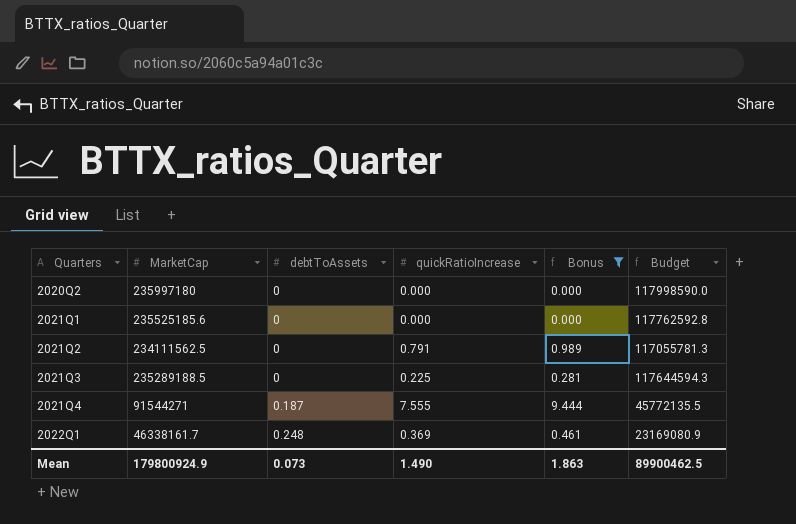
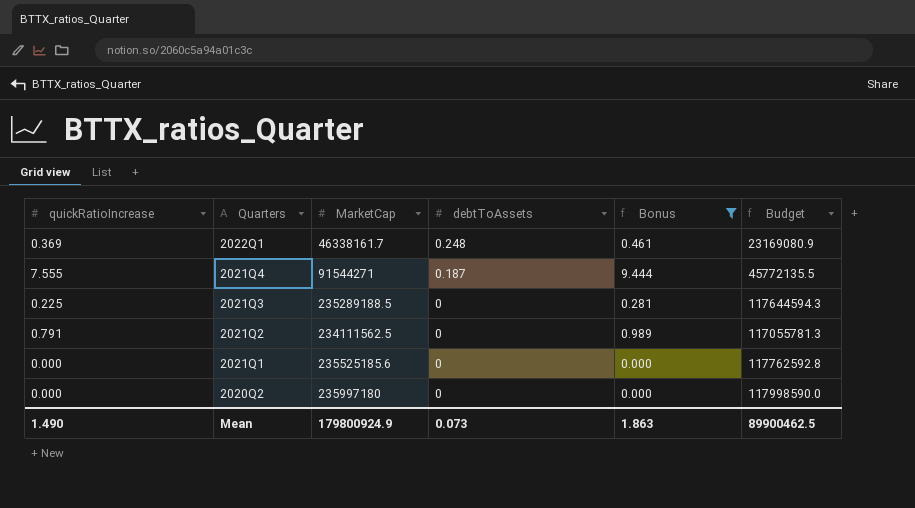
row order: Quarters ascending -> Quarters descending
column quickRatioIncrease | position: 4 -> 1

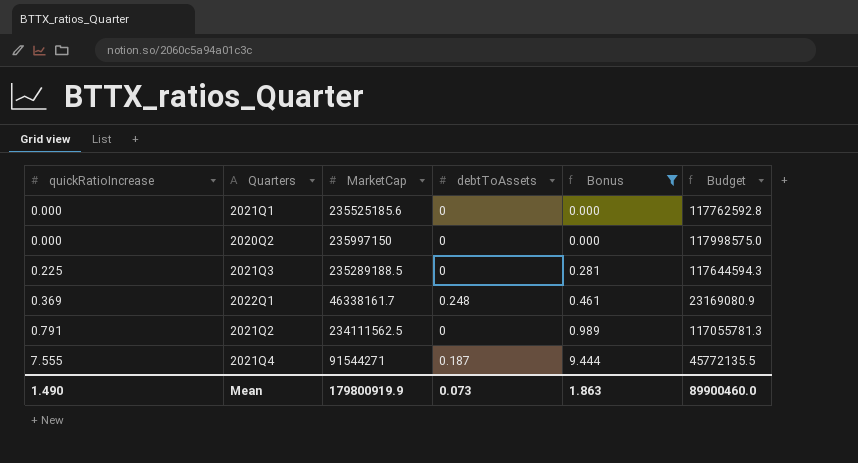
row order: Quarters descending -> quickRatioIncrease ascending
2020Q2 | MarketCap: 235997180 -> 235997150
2020Q2 | Budget: 117998590.0 -> 117998575.0
Mean | MarketCap: 179800924.9 -> 179800919.9
Mean | Budget: 89900462.5 -> 89900460.0

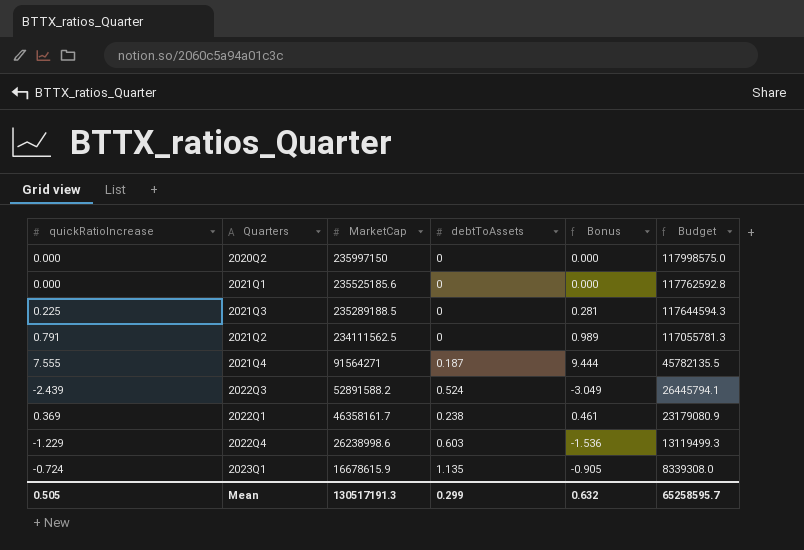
filter: Bonus >= 0.000 -> none
row order: quickRatioIncrease ascending -> MarketCap descending
2021Q4 | MarketCap: 91544271 -> 91564271
2021Q4 | Budget: 45772135.5 -> 45782135.5
2022Q1 | MarketCap: 46338161.7 -> 46358161.7
2022Q1 | debtToAssets: 0.248 -> 0.238
2022Q1 | Budget: 23169080.9 -> 23179080.9
Mean | quickRatioIncrease: 1.490 -> 0.505
Mean | MarketCap: 179800919.9 -> 130517191.3
Mean | debtToAssets: 0.073 -> 0.299
Mean | Bonus: 1.863 -> 0.632
Mean | Budget: 89900460.0 -> 65258595.7

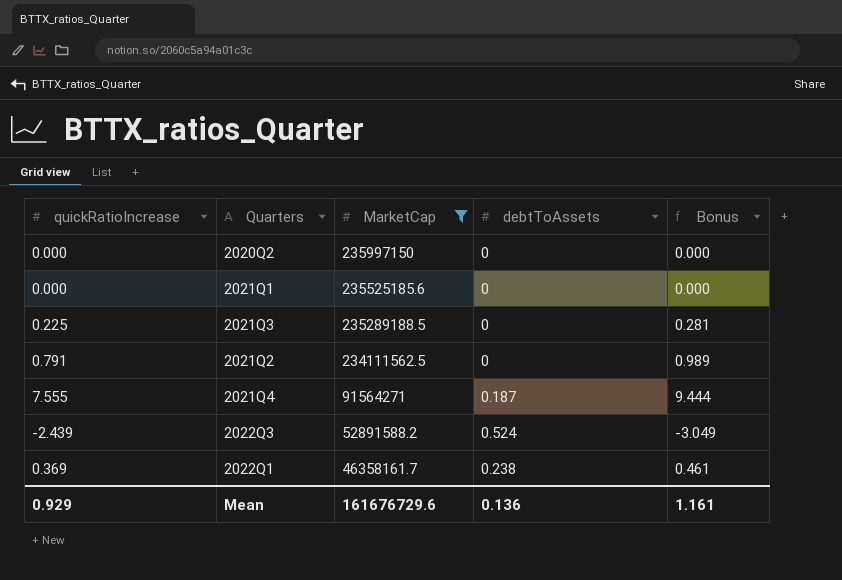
filter: none -> MarketCap >= 46358161.7
column Budget | formula: [MarketCap] * 0.5 -> none
Mean | quickRatioIncrease: 0.505 -> 0.929
Mean | MarketCap: 130517191.3 -> 161676729.6
Mean | debtToAssets: 0.299 -> 0.136
Mean | Bonus: 0.632 -> 1.161

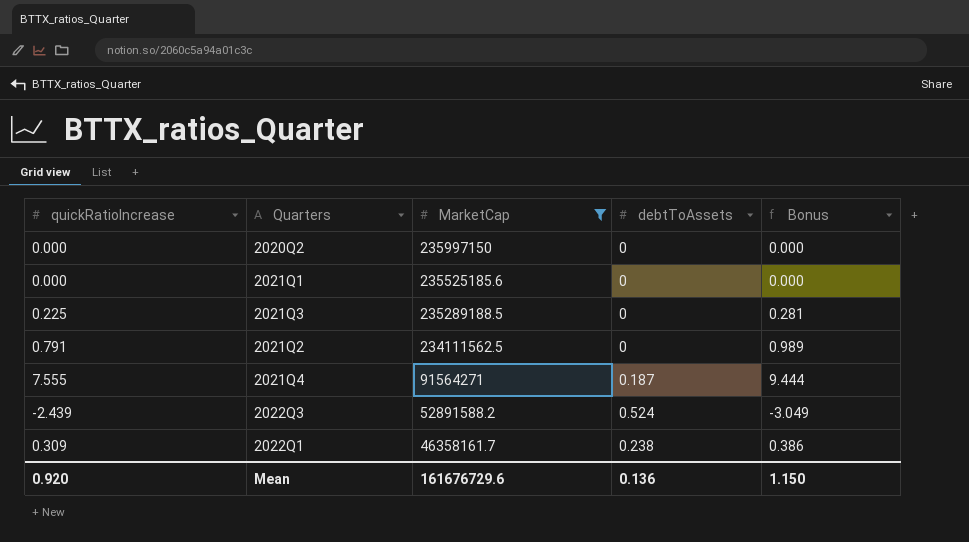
2022Q1 | quickRatioIncrease: 0.369 -> 0.309
2022Q1 | Bonus: 0.461 -> 0.386
Mean | quickRatioIncrease: 0.929 -> 0.920
Mean | Bonus: 1.161 -> 1.150

